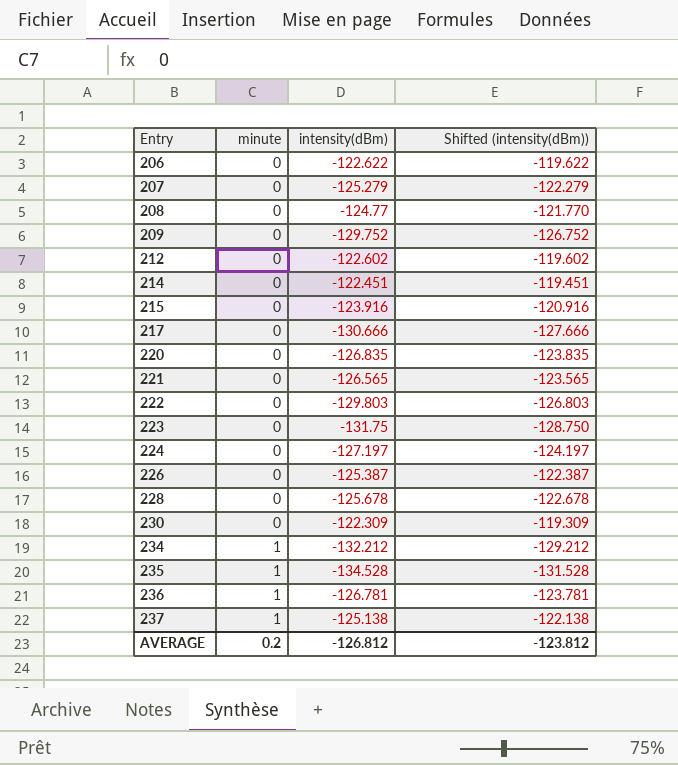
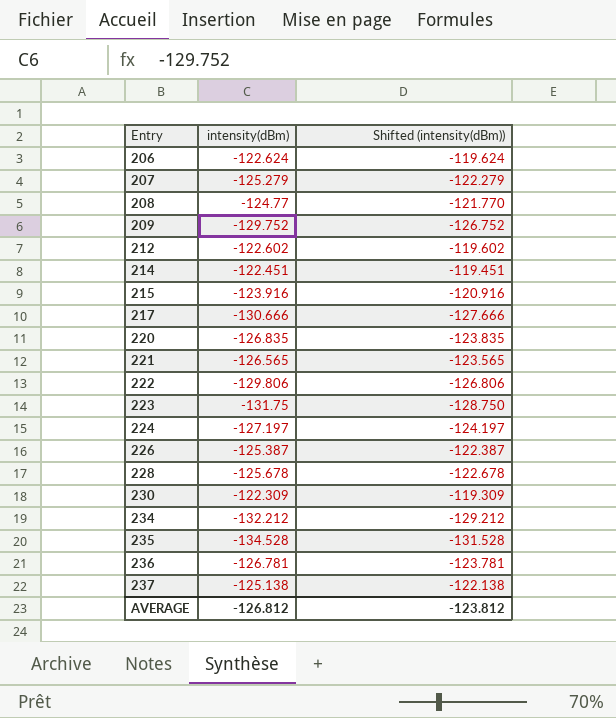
column minute | position: 2 -> none
206 | intensity(dBm): -122.622 -> -122.624
206 | Shifted (intensity(dBm)): -119.622 -> -119.624
222 | intensity(dBm): -129.803 -> -129.806
222 | Shifted (intensity(dBm)): -126.803 -> -126.806

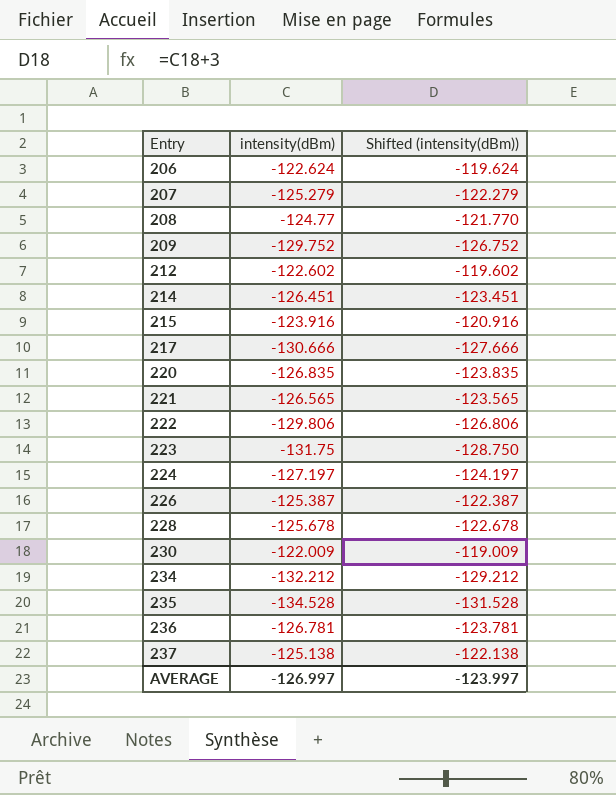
214 | intensity(dBm): -122.451 -> -126.451
214 | Shifted (intensity(dBm)): -119.451 -> -123.451
230 | intensity(dBm): -122.309 -> -122.009
230 | Shifted (intensity(dBm)): -119.309 -> -119.009
AVERAGE | intensity(dBm): -126.812 -> -126.997
AVERAGE | Shifted (intensity(dBm)): -123.812 -> -123.997

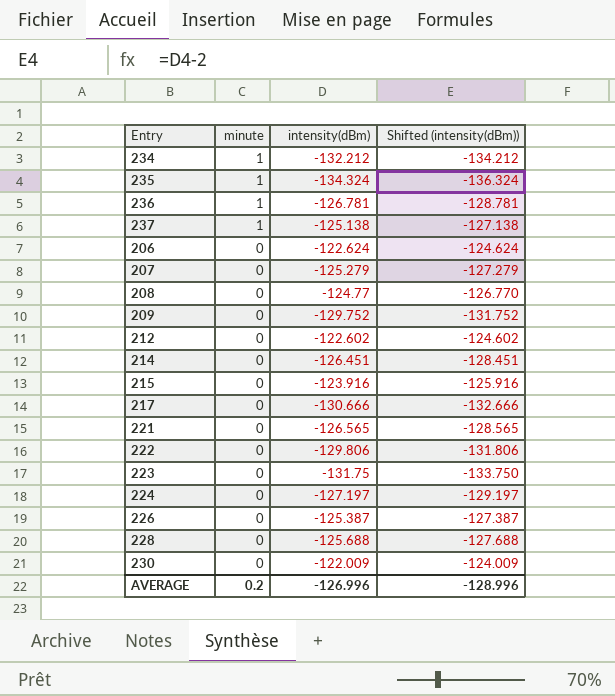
row order: Entry ascending -> minute descending
column minute | position: none -> 2
column Shifted (intensity(dBm)) | formula: [intensity(dBm)] + 3 -> [intensity(dBm)] - 2
row 220: -126.835 | -123.835 -> none
235 | intensity(dBm): -134.528 -> -134.324
228 | intensity(dBm): -125.678 -> -125.688
AVERAGE | intensity(dBm): -126.997 -> -126.996
AVERAGE | Shifted (intensity(dBm)): -123.997 -> -128.996

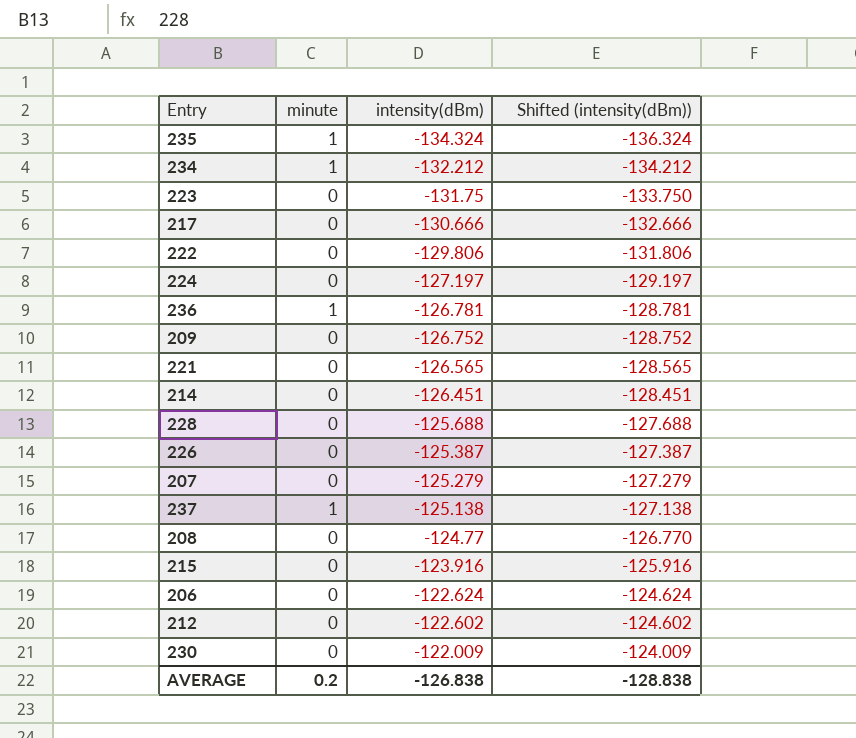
row order: minute descending -> intensity(dBm) ascending
209 | intensity(dBm): -129.752 -> -126.752
209 | Shifted (intensity(dBm)): -131.752 -> -128.752
AVERAGE | intensity(dBm): -126.996 -> -126.838
AVERAGE | Shifted (intensity(dBm)): -128.996 -> -128.838

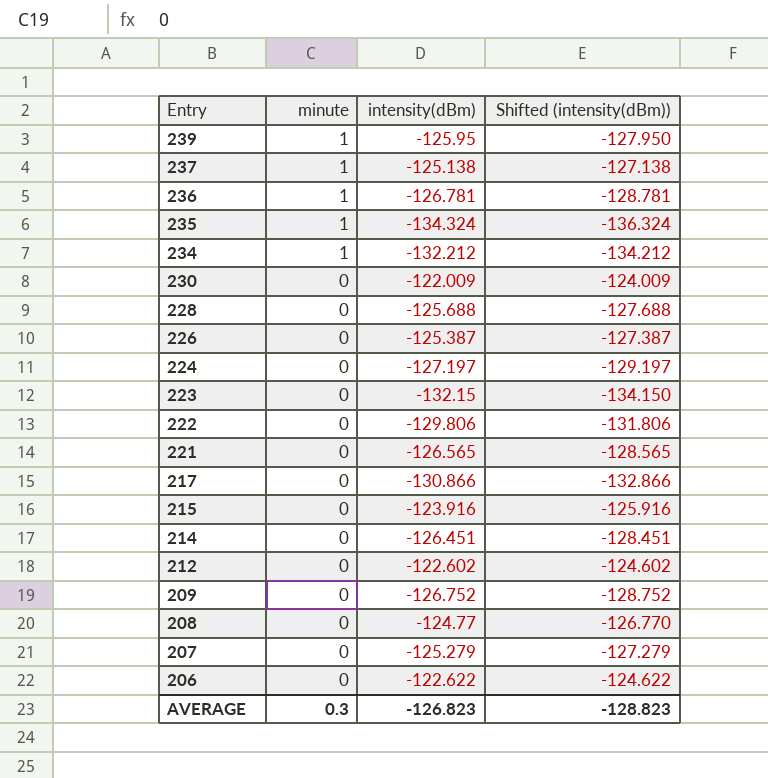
row order: intensity(dBm) ascending -> Entry descending
row 239: none -> 1 | -125.95 | -127.950
223 | intensity(dBm): -131.75 -> -132.15
223 | Shifted (intensity(dBm)): -133.750 -> -134.150
217 | intensity(dBm): -130.666 -> -130.866
217 | Shifted (intensity(dBm)): -132.666 -> -132.866
206 | intensity(dBm): -122.624 -> -122.622
206 | Shifted (intensity(dBm)): -124.624 -> -124.622
AVERAGE | minute: 0.2 -> 0.3
AVERAGE | intensity(dBm): -126.838 -> -126.823
AVERAGE | Shifted (intensity(dBm)): -128.838 -> -128.823

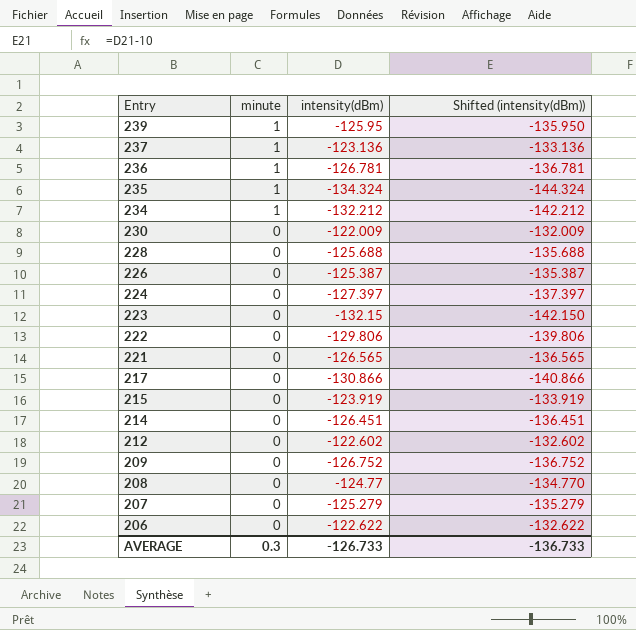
column Shifted (intensity(dBm)) | formula: [intensity(dBm)] - 2 -> [intensity(dBm)] - 10
237 | intensity(dBm): -125.138 -> -123.136
224 | intensity(dBm): -127.197 -> -127.397
215 | intensity(dBm): -123.916 -> -123.919
AVERAGE | intensity(dBm): -126.823 -> -126.733
AVERAGE | Shifted (intensity(dBm)): -128.823 -> -136.733

